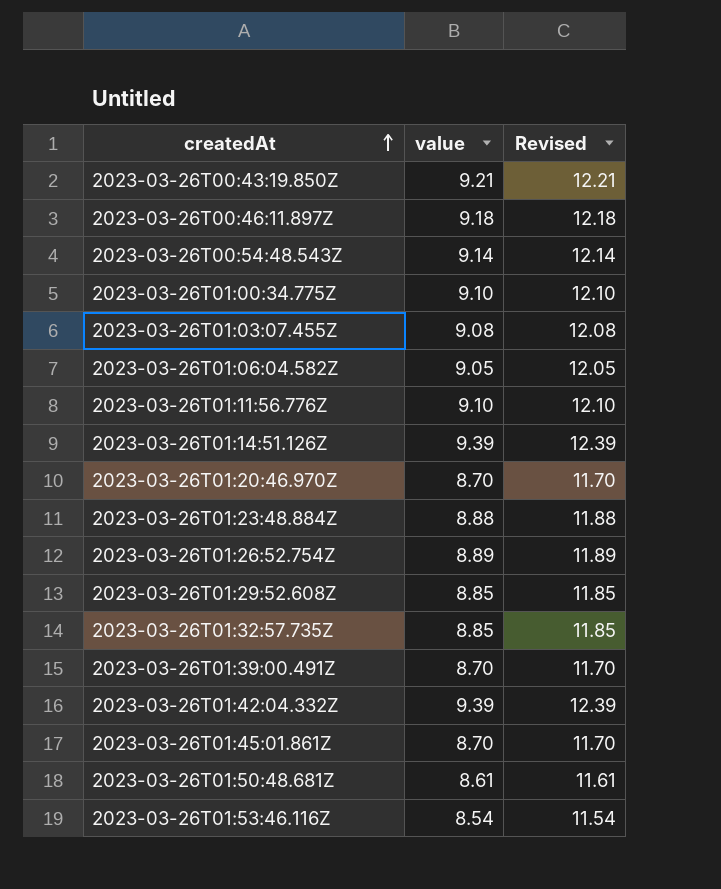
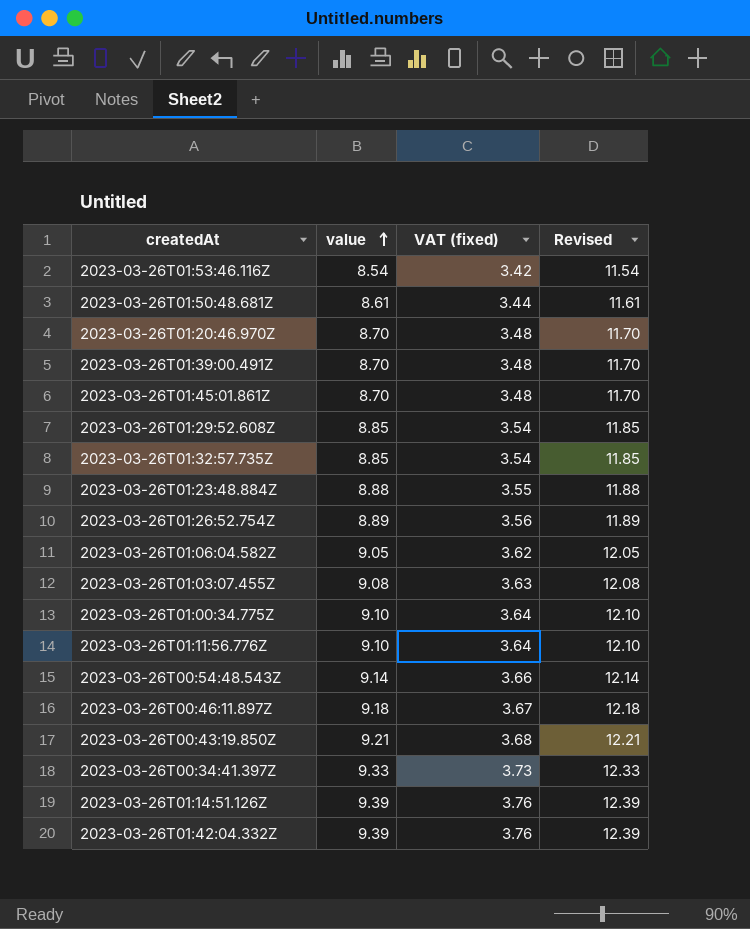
row order: createdAt ascending -> value ascending
column VAT (fixed) | formula: none -> [value] * 0.4
row 2023-03-26T00:34:41.397Z: none -> 9.33 | 3.73 | 12.33

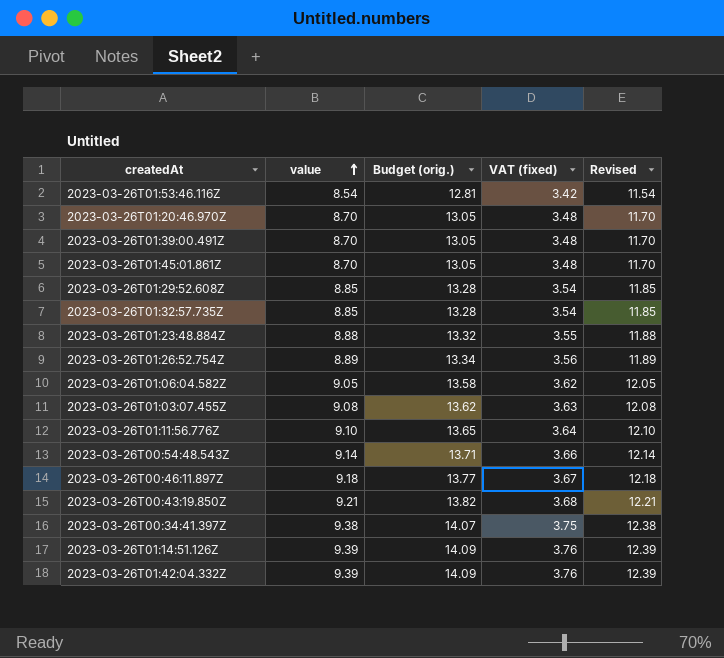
column Budget (orig.) | formula: none -> [value] * 1.5
row 2023-03-26T01:50:48.681Z: 8.61 | 3.44 | 11.61 -> none
row 2023-03-26T01:00:34.775Z: 9.10 | 3.64 | 12.10 -> none
2023-03-26T00:34:41.397Z | value: 9.33 -> 9.38
2023-03-26T00:34:41.397Z | VAT (fixed): 3.73 -> 3.75
2023-03-26T00:34:41.397Z | Revised: 12.33 -> 12.38

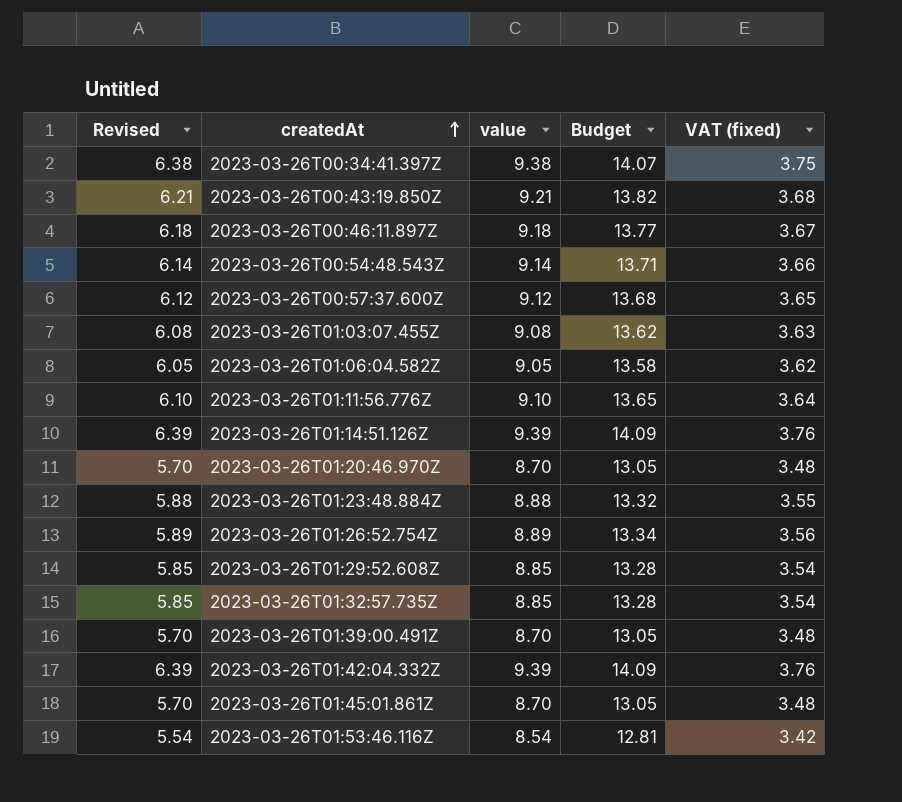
row order: value ascending -> createdAt ascending
column Revised | formula: [value] + 3 -> [value] - 3
column Revised | position: 5 -> 1
column name: Budget (orig.) -> Budget
row 2023-03-26T00:57:37.600Z: none -> 6.12 | 9.12 | 13.68 | 3.65

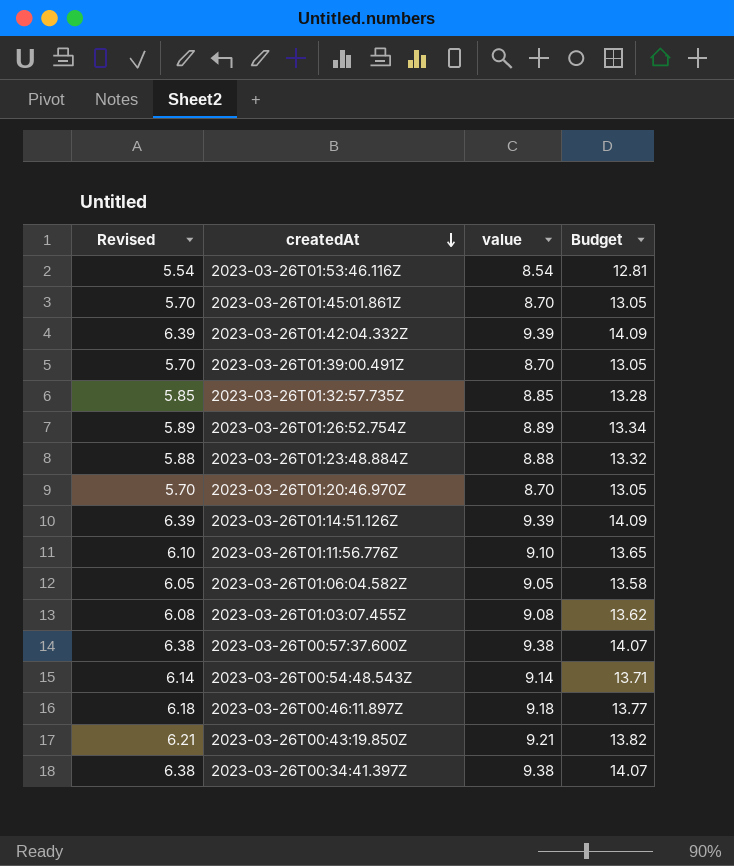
row order: createdAt ascending -> createdAt descending
column VAT (fixed) | formula: [value] * 0.4 -> none
row 2023-03-26T01:29:52.608Z: 5.85 | 8.85 | 13.28 | 3.54 -> none
2023-03-26T00:57:37.600Z | Revised: 6.12 -> 6.38
2023-03-26T00:57:37.600Z | value: 9.12 -> 9.38
2023-03-26T00:57:37.600Z | Budget: 13.68 -> 14.07

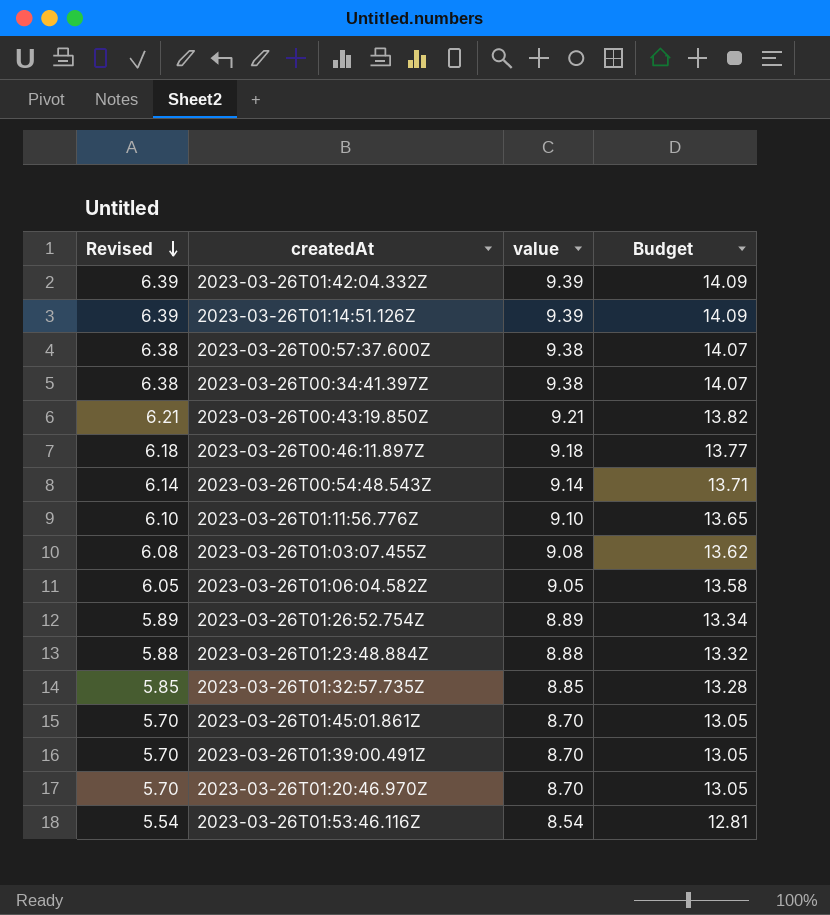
row order: createdAt descending -> Revised descending

